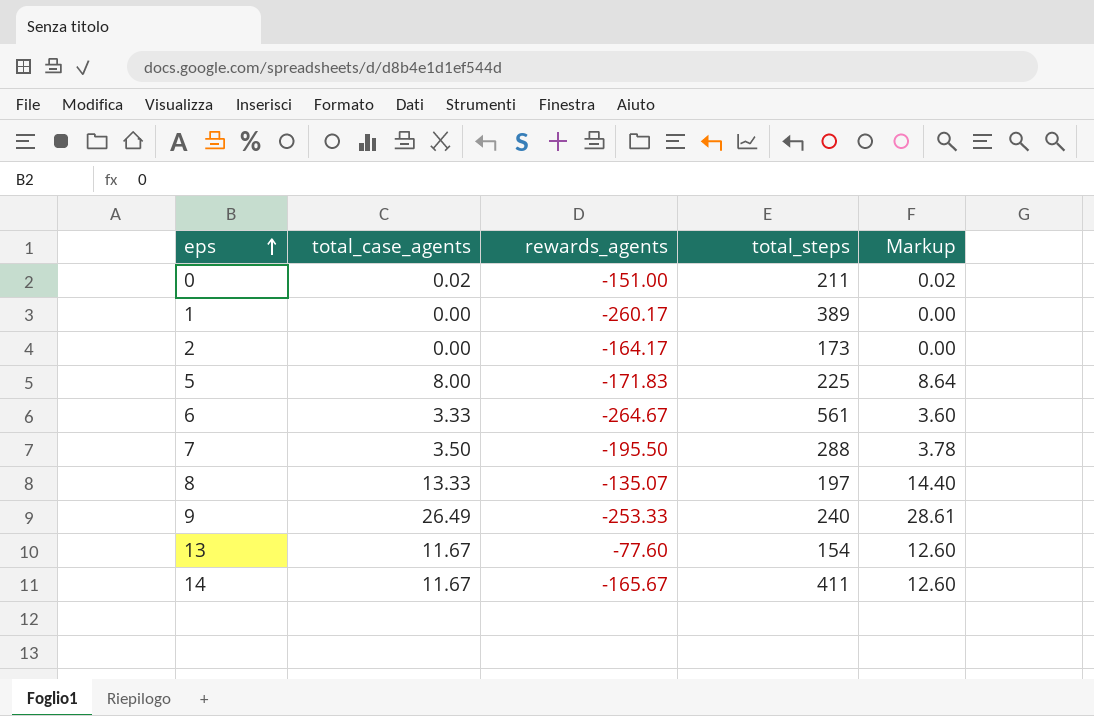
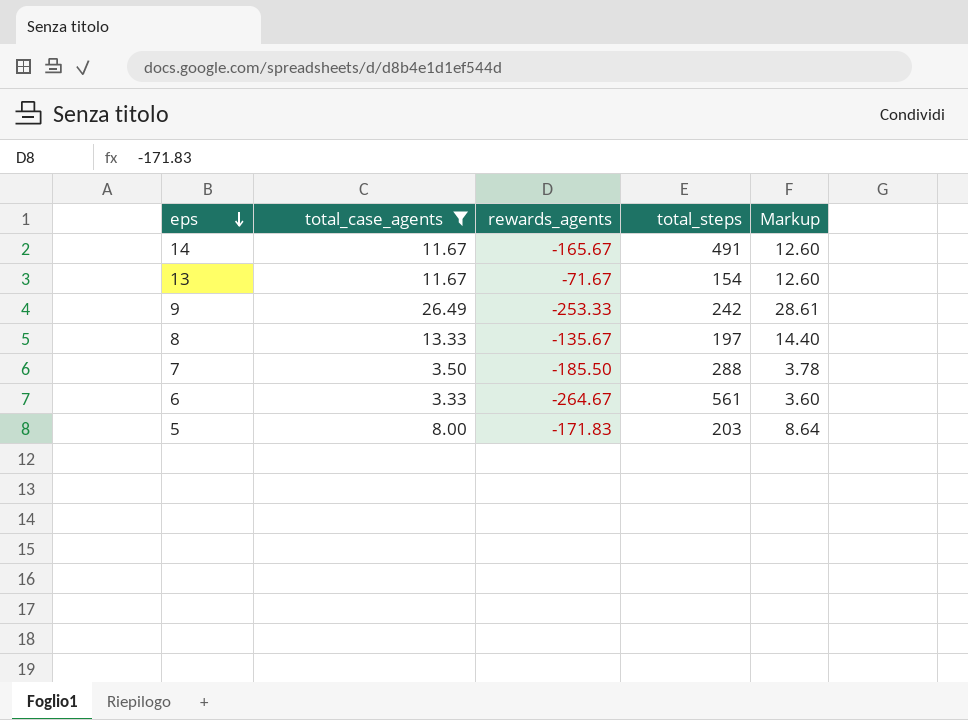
filter: none -> total_case_agents >= 3.33
row order: eps ascending -> eps descending
14 | total_steps: 411 -> 491
13 | rewards_agents: -77.60 -> -71.67
9 | total_steps: 240 -> 242
8 | rewards_agents: -135.07 -> -135.67
7 | rewards_agents: -195.50 -> -185.50
5 | total_steps: 225 -> 203

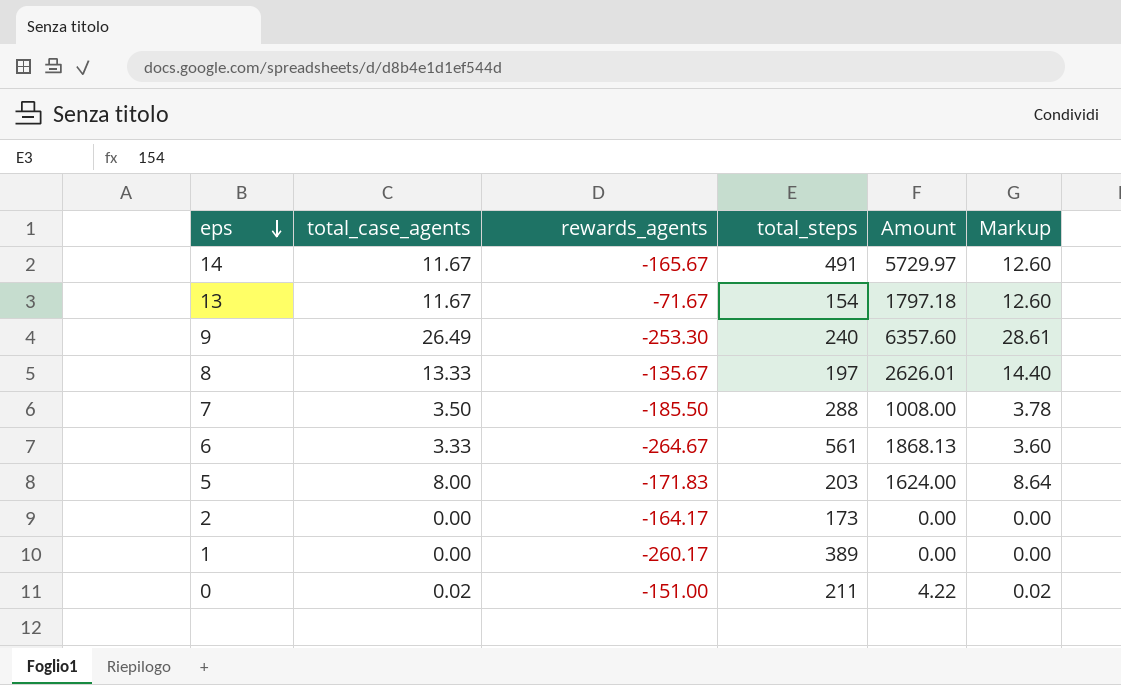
filter: total_case_agents >= 3.33 -> none
column Amount | formula: none -> [total_case_agents] * [total_steps]
9 | rewards_agents: -253.33 -> -253.30
9 | total_steps: 242 -> 240

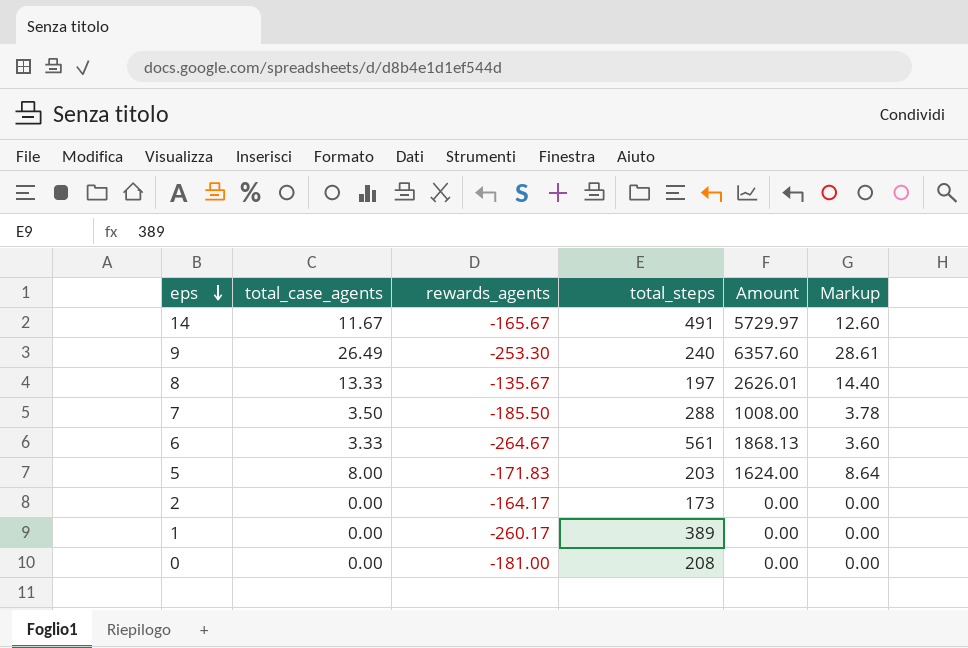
row 13: 11.67 | -71.67 | 154 | 1797.18 | 12.60 -> none
0 | total_case_agents: 0.02 -> 0.00
0 | rewards_agents: -151.00 -> -181.00
0 | total_steps: 211 -> 208
0 | Amount: 4.22 -> 0.00
0 | Markup: 0.02 -> 0.00

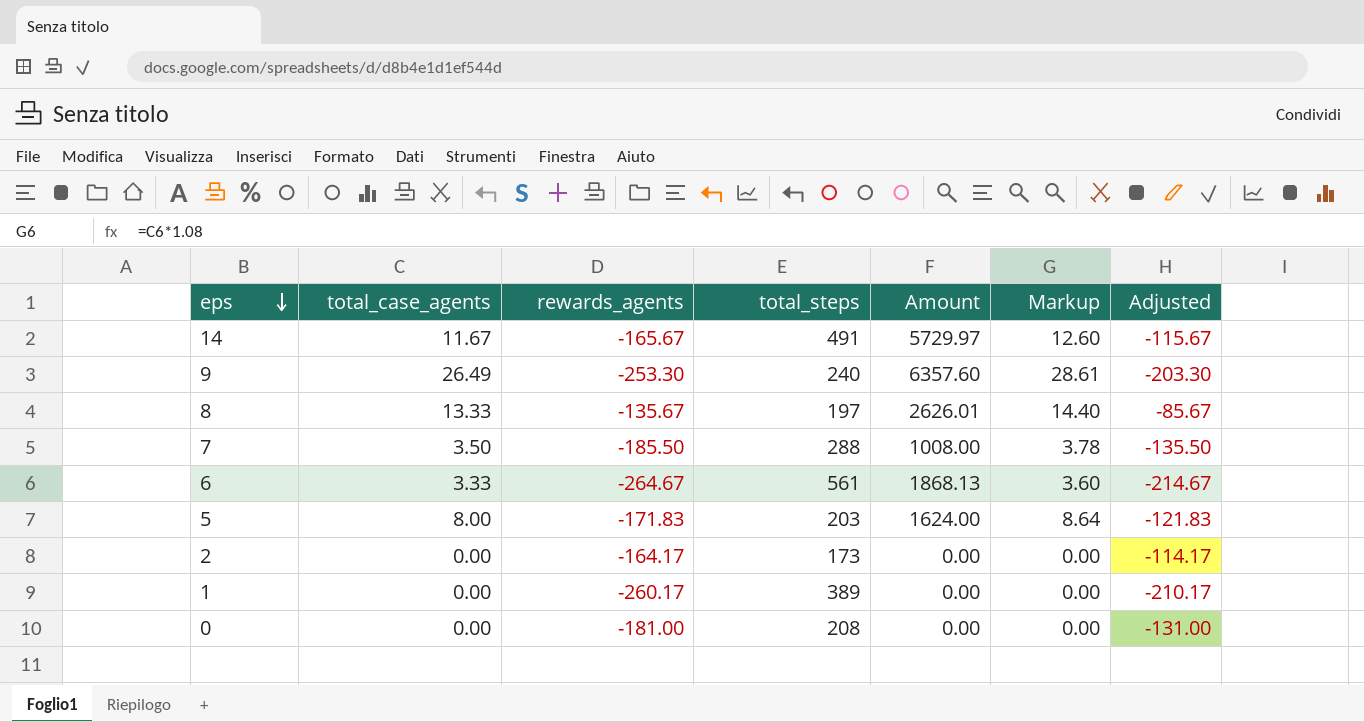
column Adjusted | formula: none -> [rewards_agents] + 50

